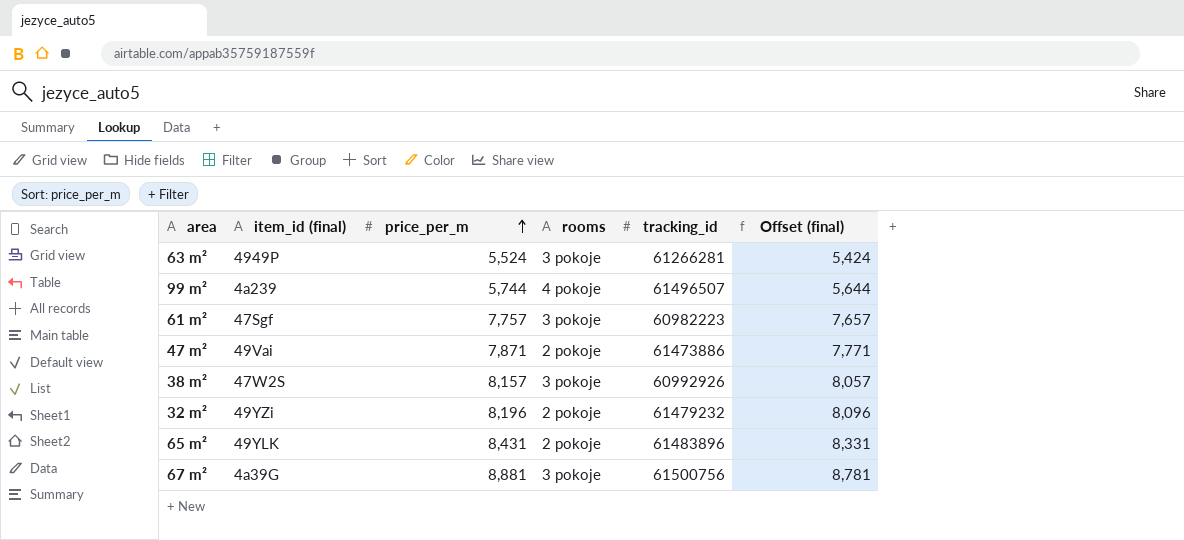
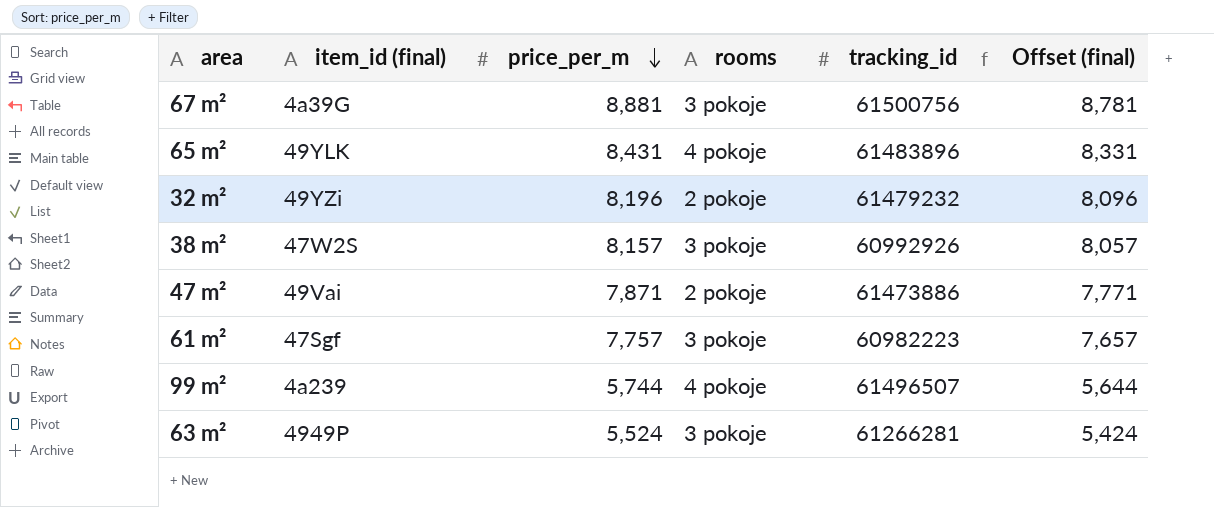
row order: price_per_m ascending -> price_per_m descending
65 m² | rooms: 2 pokoje -> 4 pokoje

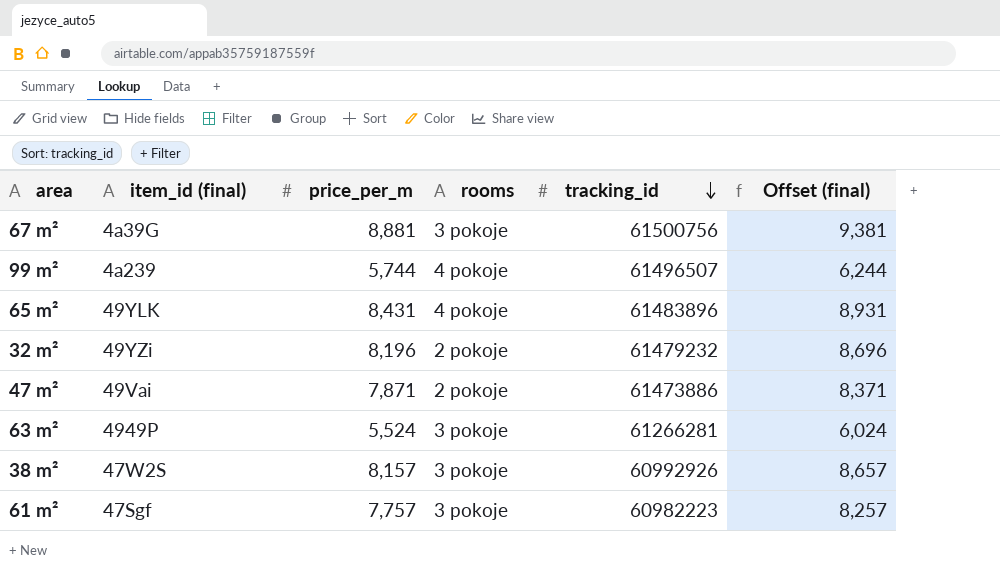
row order: price_per_m descending -> tracking_id descending
column Offset (final) | formula: [price_per_m] - 100 -> [price_per_m] + 500

